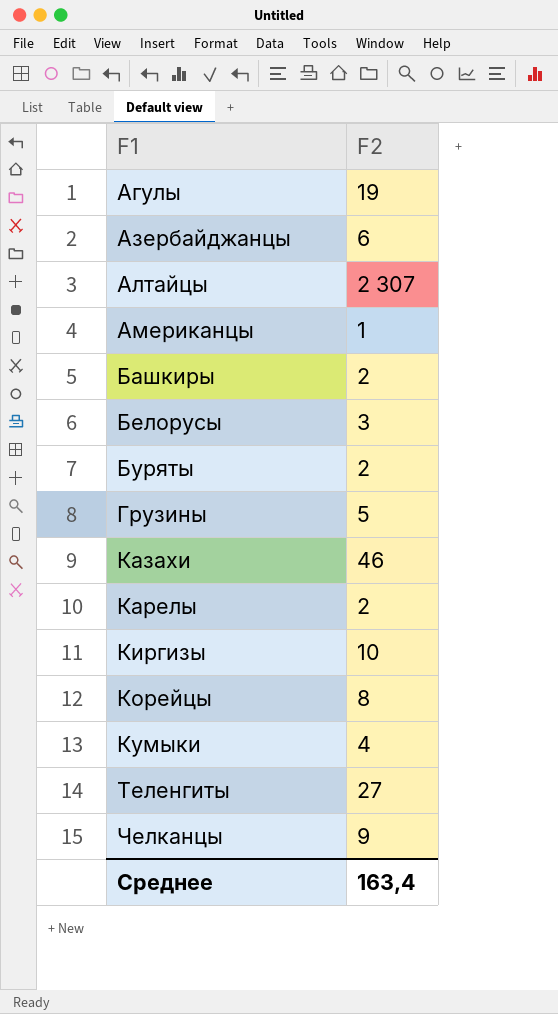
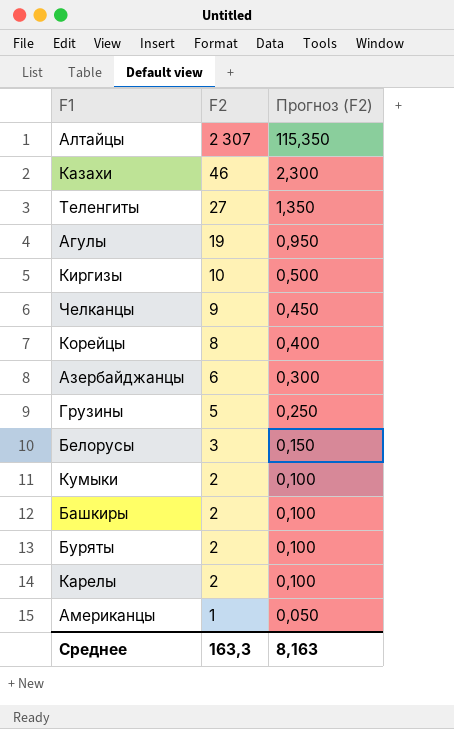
row order: F1 ascending -> F2 descending
column Прогноз (F2) | formula: none -> [F2] * 0,05
Кумыки | F2: 4 -> 2
Среднее | F2: 163,4 -> 163,3

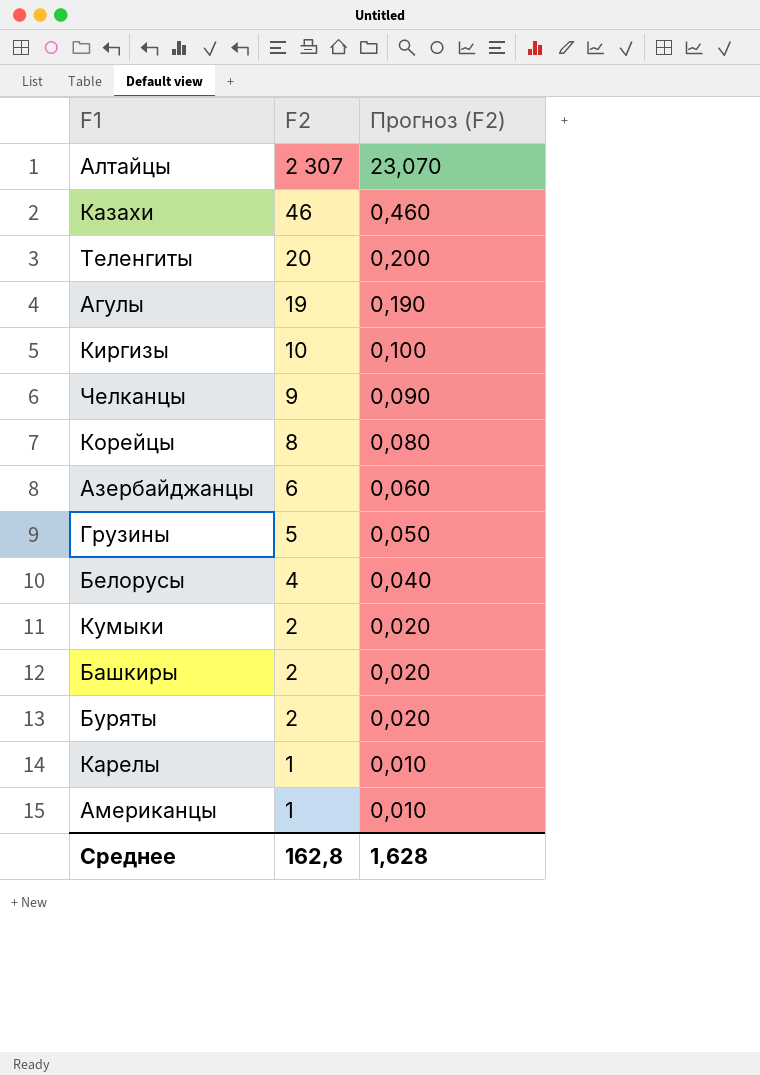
column Прогноз (F2) | formula: [F2] * 0,05 -> [F2] * 0,01
Теленгиты | F2: 27 -> 20
Белорусы | F2: 3 -> 4
Карелы | F2: 2 -> 1
Среднее | F2: 163,3 -> 162,8
Среднее | Прогноз (F2): 8,163 -> 1,628

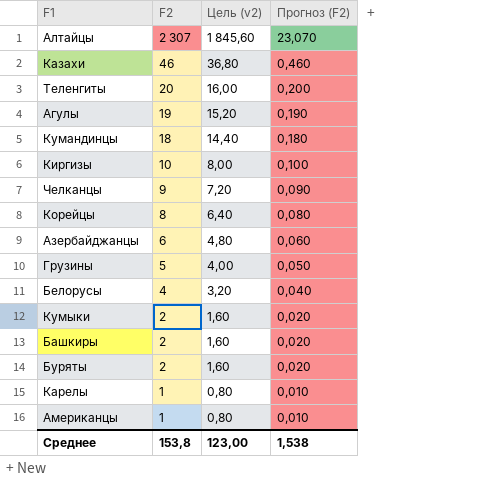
column Цель (v2) | formula: none -> [F2] * 0,8
row Кумандинцы: none -> 18 | 14,40 | 0,180
Среднее | F2: 162,8 -> 153,8
Среднее | Прогноз (F2): 1,628 -> 1,538

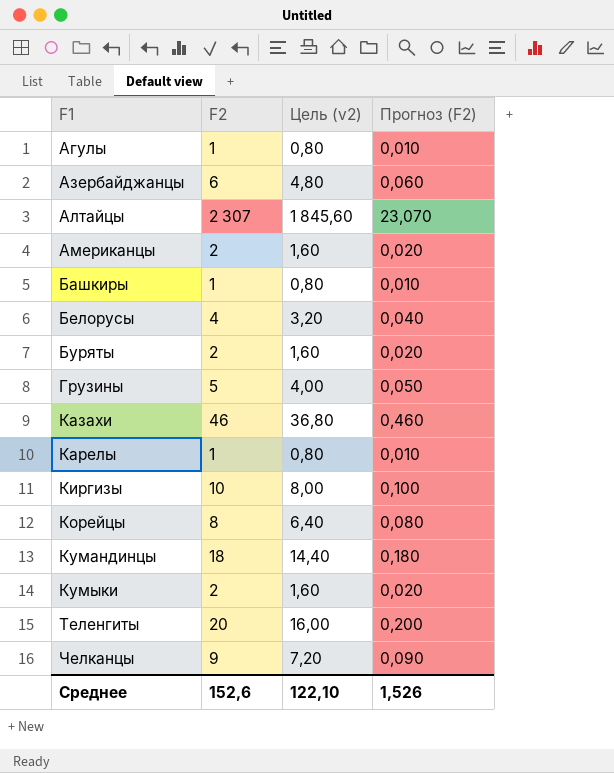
row order: F2 descending -> F1 ascending
Агулы | F2: 19 -> 1
Агулы | Цель (v2): 15,20 -> 0,80
Агулы | Прогноз (F2): 0,190 -> 0,010
Американцы | F2: 1 -> 2
Американцы | Цель (v2): 0,80 -> 1,60
Американцы | Прогноз (F2): 0,010 -> 0,020
Башкиры | F2: 2 -> 1
Башкиры | Цель (v2): 1,60 -> 0,80
Башкиры | Прогноз (F2): 0,020 -> 0,010
Среднее | F2: 153,8 -> 152,6
Среднее | Цель (v2): 123,00 -> 122,10
Среднее | Прогноз (F2): 1,538 -> 1,526

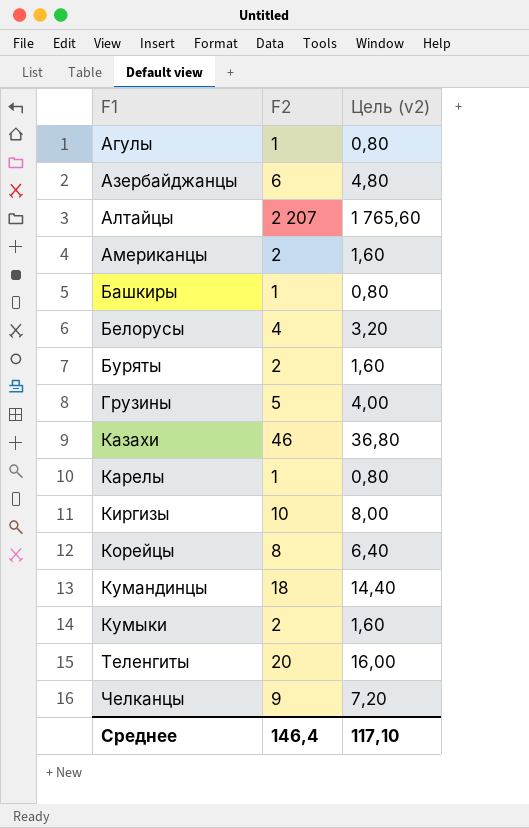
column Прогноз (F2) | formula: [F2] * 0,01 -> none
Алтайцы | F2: 2 307 -> 2 207
Алтайцы | Цель (v2): 1 845,60 -> 1 765,60
Среднее | F2: 152,6 -> 146,4
Среднее | Цель (v2): 122,10 -> 117,10

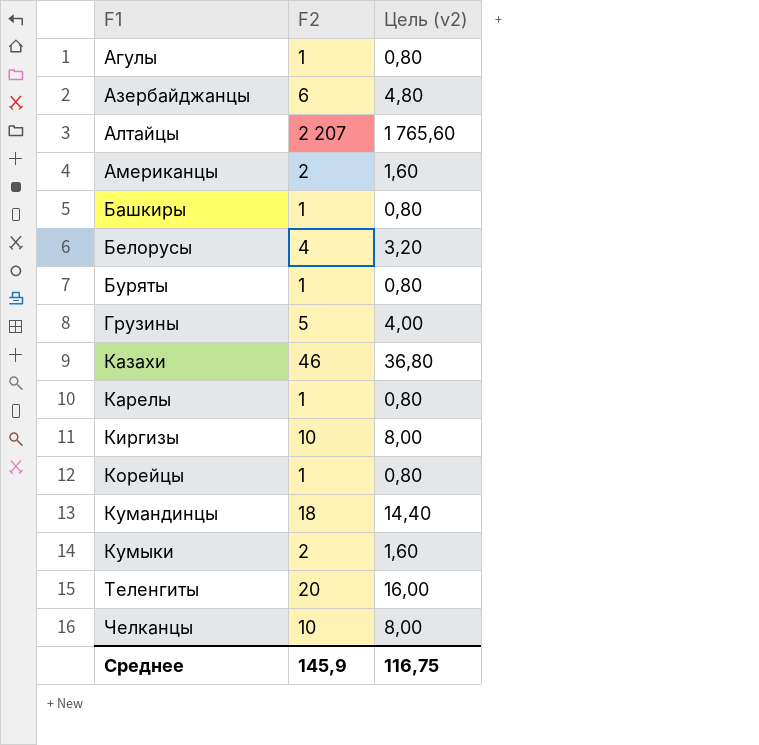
Буряты | F2: 2 -> 1
Буряты | Цель (v2): 1,60 -> 0,80
Корейцы | F2: 8 -> 1
Корейцы | Цель (v2): 6,40 -> 0,80
Челканцы | F2: 9 -> 10
Челканцы | Цель (v2): 7,20 -> 8,00
Среднее | F2: 146,4 -> 145,9
Среднее | Цель (v2): 117,10 -> 116,75

